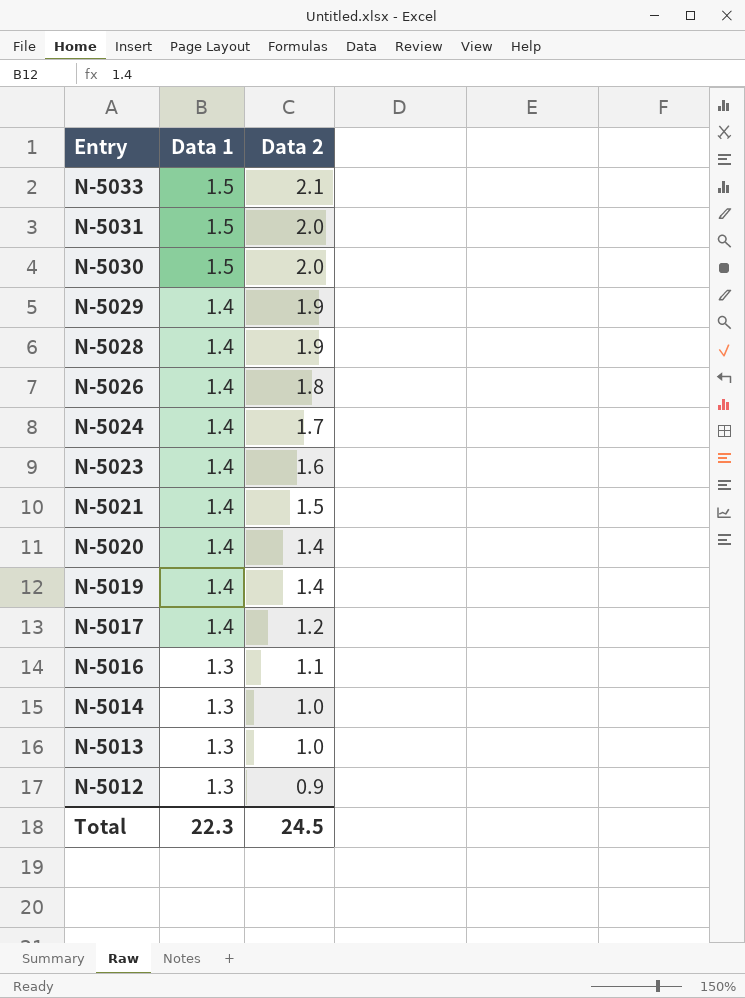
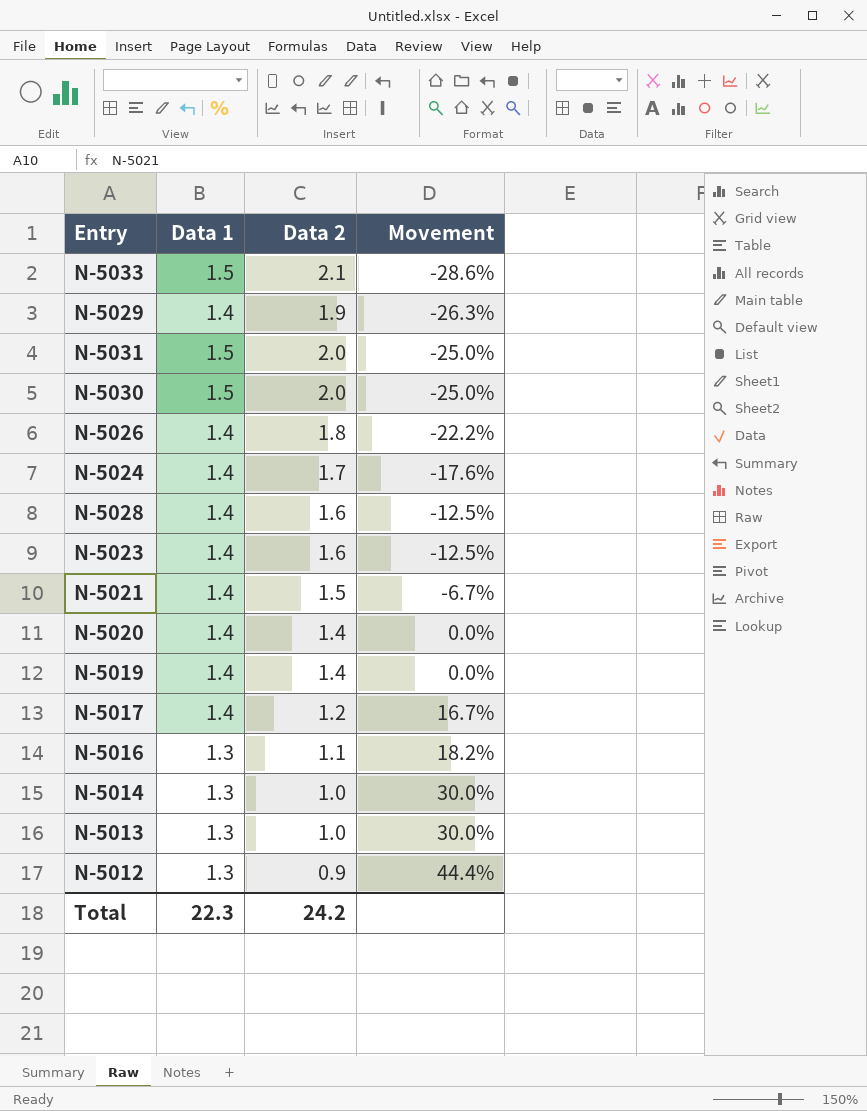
row order: Entry descending -> Movement ascending
column Movement | formula: none -> ([Data 1] - [Data 2]) / [Data 2]
N-5028 | Data 2: 1.9 -> 1.6
Total | Data 2: 24.5 -> 24.2

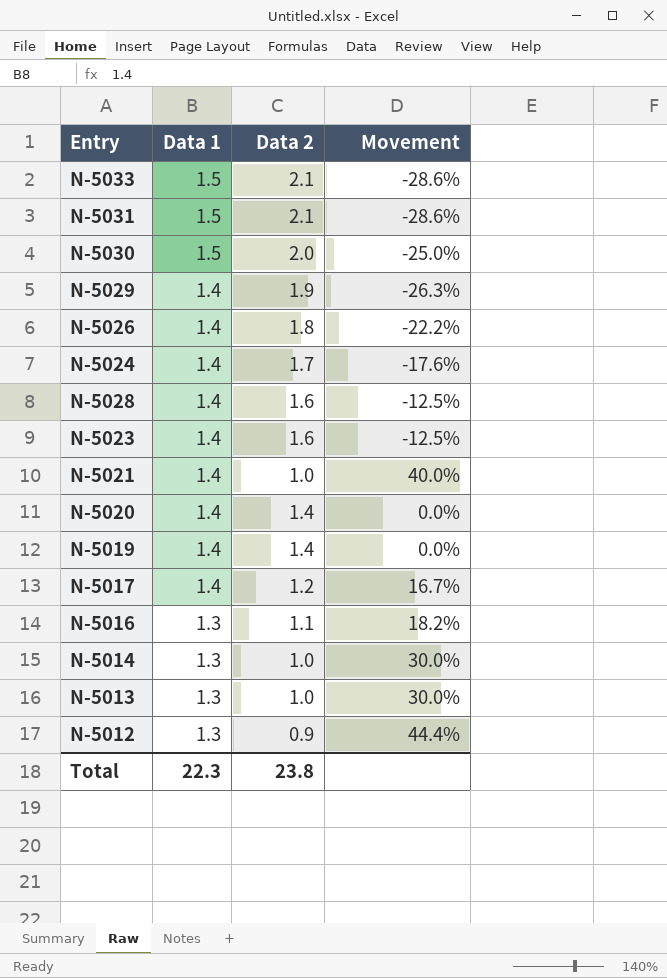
row order: Movement ascending -> Data 1 descending
N-5031 | Data 2: 2.0 -> 2.1
N-5031 | Movement: -25.0% -> -28.6%
N-5021 | Data 2: 1.5 -> 1.0
N-5021 | Movement: -6.7% -> 40.0%
Total | Data 2: 24.2 -> 23.8

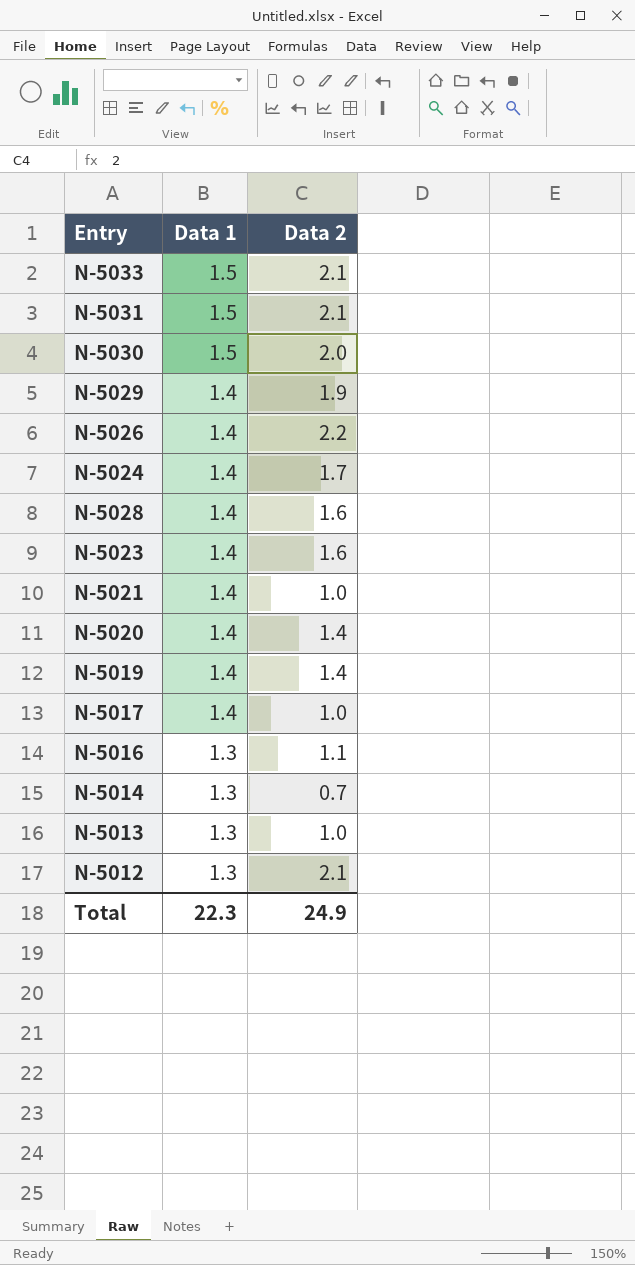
column Movement | formula: ([Data 1] - [Data 2]) / [Data 2] -> none
N-5026 | Data 2: 1.8 -> 2.2
N-5017 | Data 2: 1.2 -> 1.0
N-5014 | Data 2: 1.0 -> 0.7
N-5012 | Data 2: 0.9 -> 2.1
Total | Data 2: 23.8 -> 24.9

